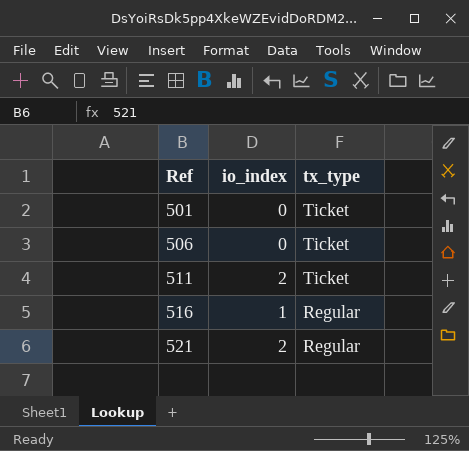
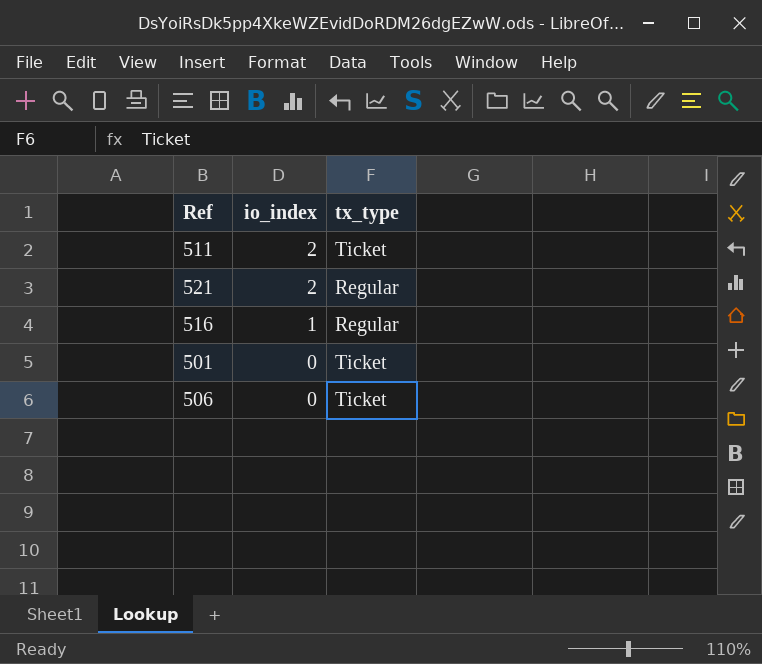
row order: Ref ascending -> io_index descending

